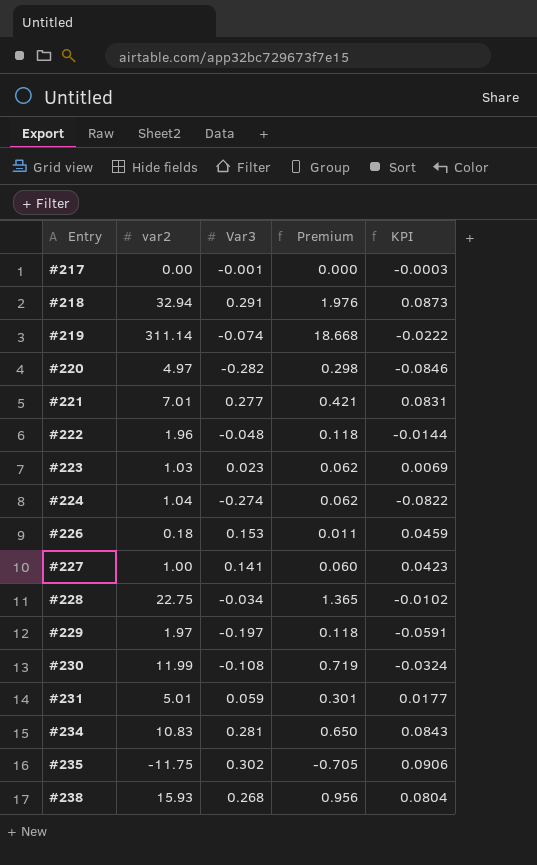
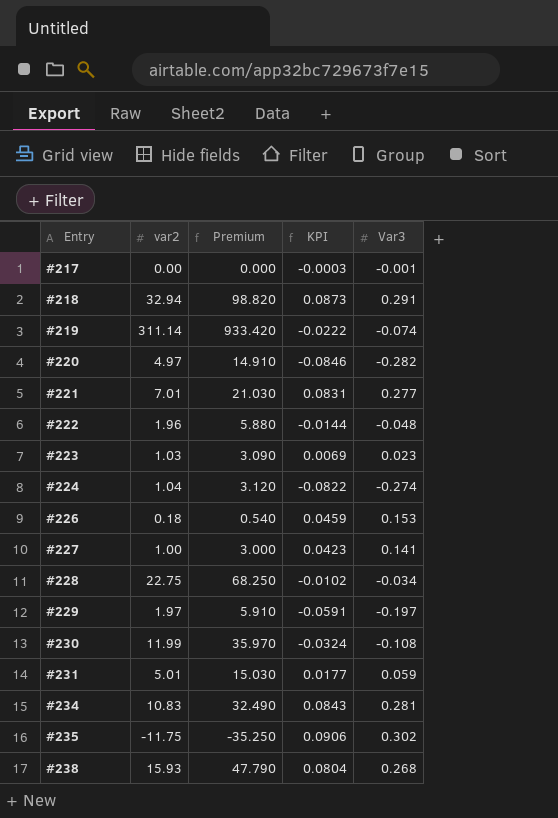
column Premium | formula: [var2] * 0.06 -> [var2] * 3
column Var3 | position: 3 -> 5

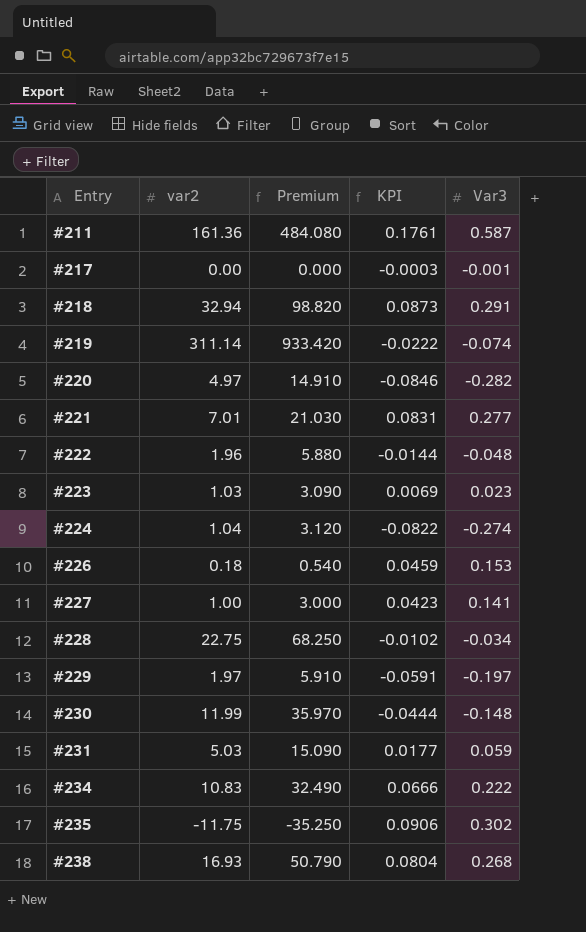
row #211: none -> 161.36 | 484.080 | 0.1761 | 0.587
#230 | KPI: -0.0324 -> -0.0444
#230 | Var3: -0.108 -> -0.148
#231 | var2: 5.01 -> 5.03
#231 | Premium: 15.030 -> 15.090
#234 | KPI: 0.0843 -> 0.0666
#234 | Var3: 0.281 -> 0.222
#238 | var2: 15.93 -> 16.93
#238 | Premium: 47.790 -> 50.790

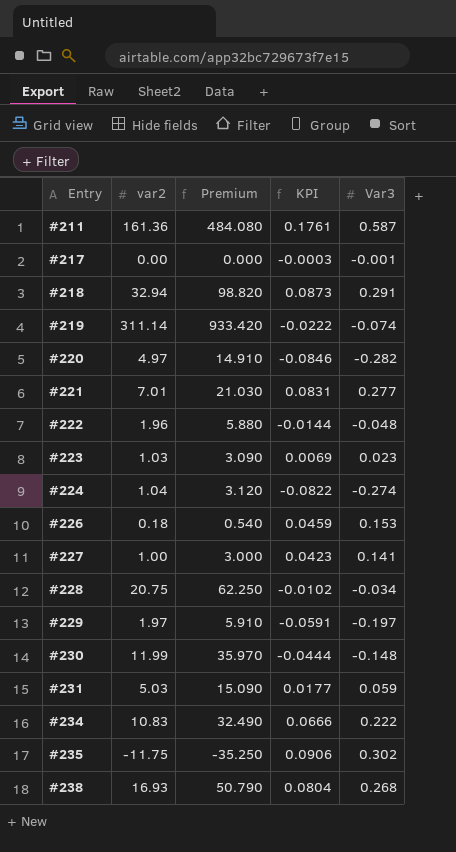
#228 | var2: 22.75 -> 20.75
#228 | Premium: 68.250 -> 62.250

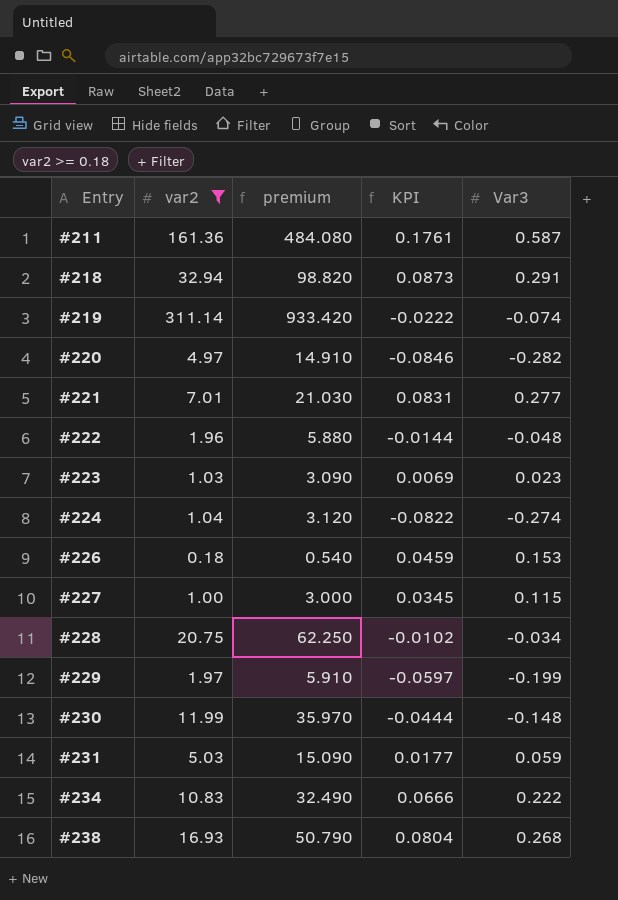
filter: none -> var2 >= 0.18
column name: Premium -> premium
#227 | KPI: 0.0423 -> 0.0345
#227 | Var3: 0.141 -> 0.115
#229 | KPI: -0.0591 -> -0.0597
#229 | Var3: -0.197 -> -0.199

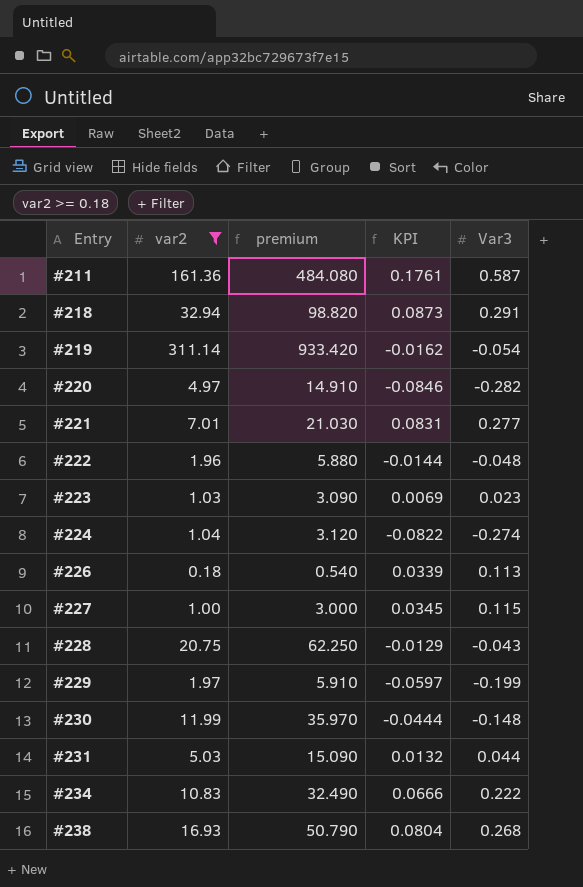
#219 | KPI: -0.0222 -> -0.0162
#219 | Var3: -0.074 -> -0.054
#226 | KPI: 0.0459 -> 0.0339
#226 | Var3: 0.153 -> 0.113
#228 | KPI: -0.0102 -> -0.0129
#228 | Var3: -0.034 -> -0.043
#231 | KPI: 0.0177 -> 0.0132
#231 | Var3: 0.059 -> 0.044

